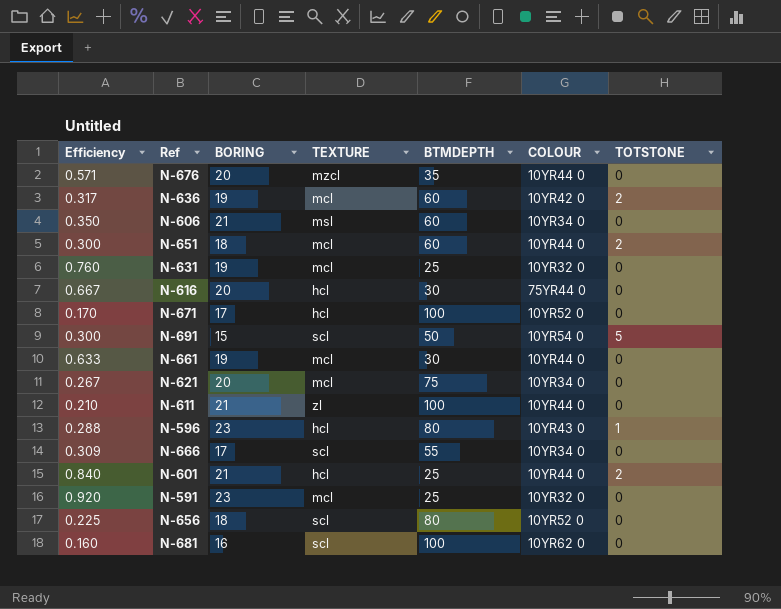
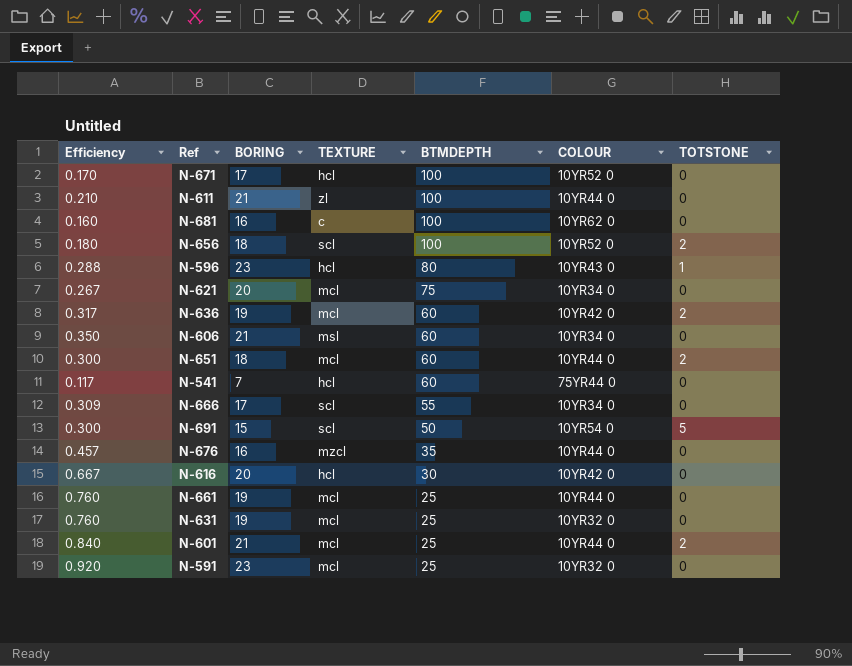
row order: none -> BTMDEPTH descending
N-681 | TEXTURE: scl -> c
N-656 | Efficiency: 0.225 -> 0.180
N-656 | BTMDEPTH: 80 -> 100
N-656 | TOTSTONE: 0 -> 2
row N-541: none -> 0.117 | 7 | hcl | 60 | 75YR44 0 | 0
N-676 | Efficiency: 0.571 -> 0.457
N-676 | BORING: 20 -> 16
N-616 | COLOUR: 75YR44 0 -> 10YR42 0
N-661 | Efficiency: 0.633 -> 0.760
N-661 | BTMDEPTH: 30 -> 25
N-601 | TEXTURE: hcl -> mcl

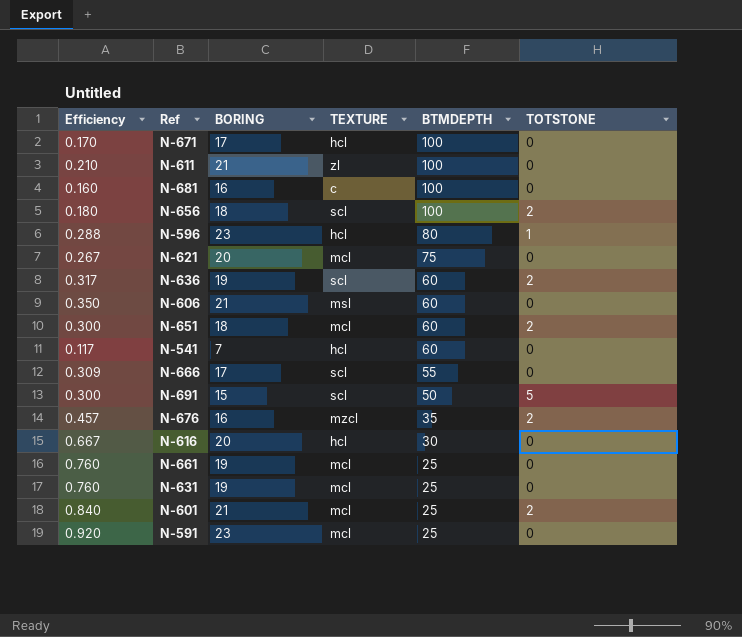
column COLOUR | position: 6 -> none
N-636 | TEXTURE: mcl -> scl
N-676 | TOTSTONE: 0 -> 2

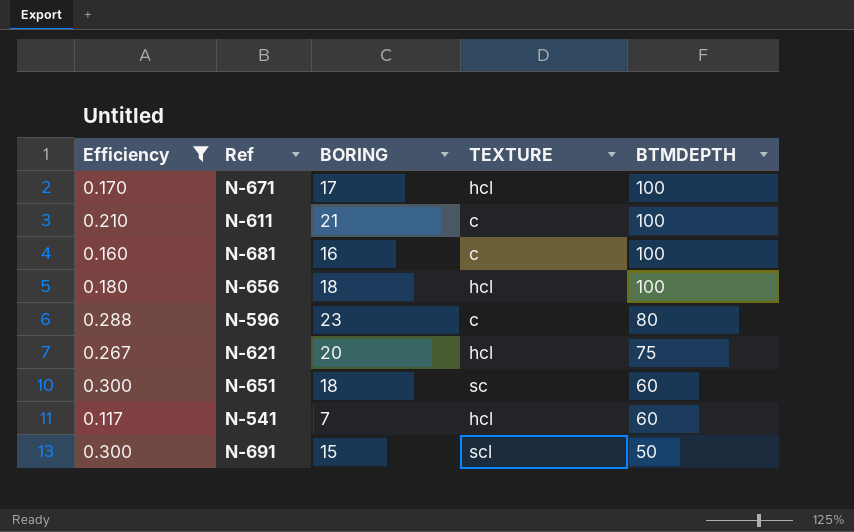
filter: none -> Efficiency <= 0.300
column TOTSTONE | position: 6 -> none
N-611 | TEXTURE: zl -> c
N-656 | TEXTURE: scl -> hcl
N-596 | TEXTURE: hcl -> c
N-621 | TEXTURE: mcl -> hcl
N-651 | TEXTURE: mcl -> sc

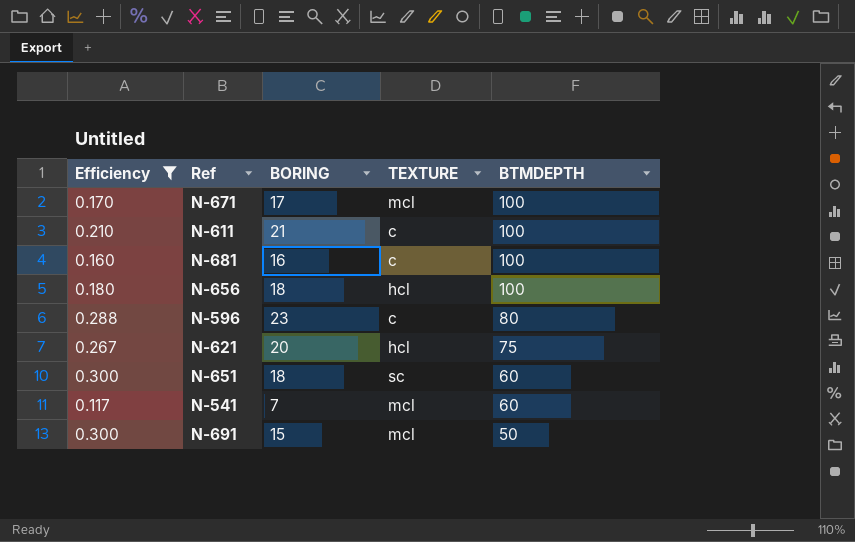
N-671 | TEXTURE: hcl -> mcl
N-541 | TEXTURE: hcl -> mcl
N-691 | TEXTURE: scl -> mcl

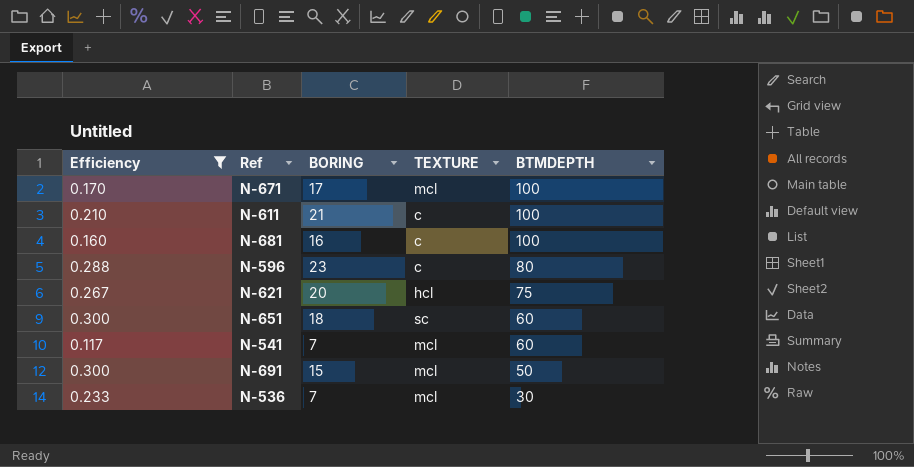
row N-656: 0.180 | 18 | hcl | 100 -> none
row N-536: none -> 0.233 | 7 | mcl | 30

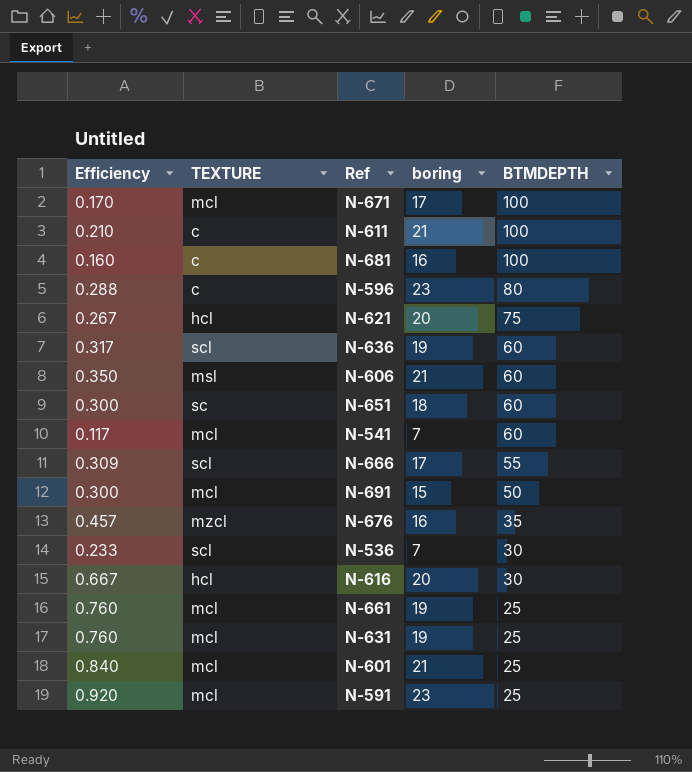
filter: Efficiency <= 0.300 -> none
column TEXTURE | position: 4 -> 2
column name: BORING -> boring
N-536 | TEXTURE: mcl -> scl

